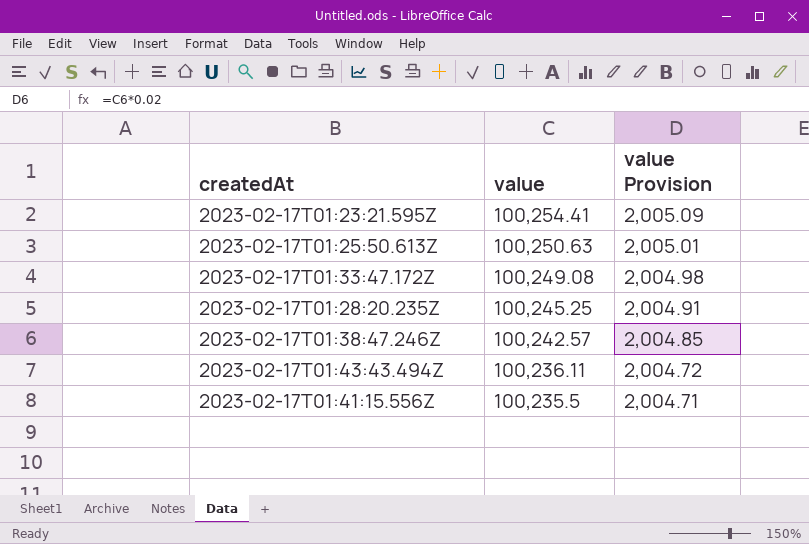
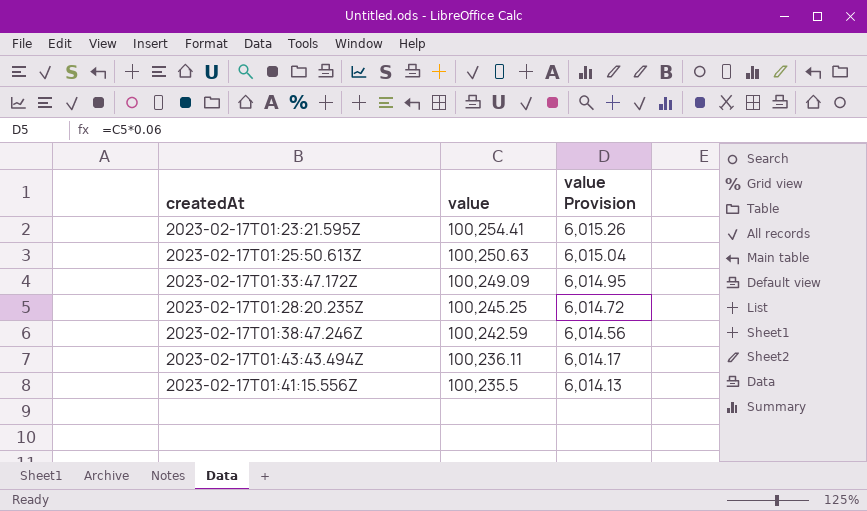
column value Provision | formula: [value] * 0.02 -> [value] * 0.06
2023-02-17T01:33:47.172Z | value: 100,249.08 -> 100,249.09
2023-02-17T01:38:47.246Z | value: 100,242.57 -> 100,242.59

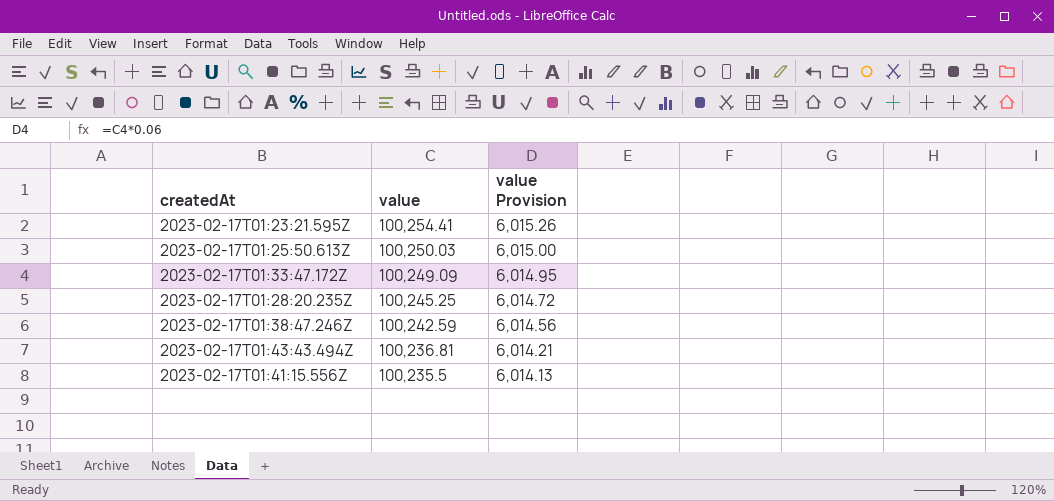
2023-02-17T01:25:50.613Z | value: 100,250.63 -> 100,250.03
2023-02-17T01:25:50.613Z | value Provision: 6,015.04 -> 6,015.00
2023-02-17T01:43:43.494Z | value: 100,236.11 -> 100,236.81
2023-02-17T01:43:43.494Z | value Provision: 6,014.17 -> 6,014.21

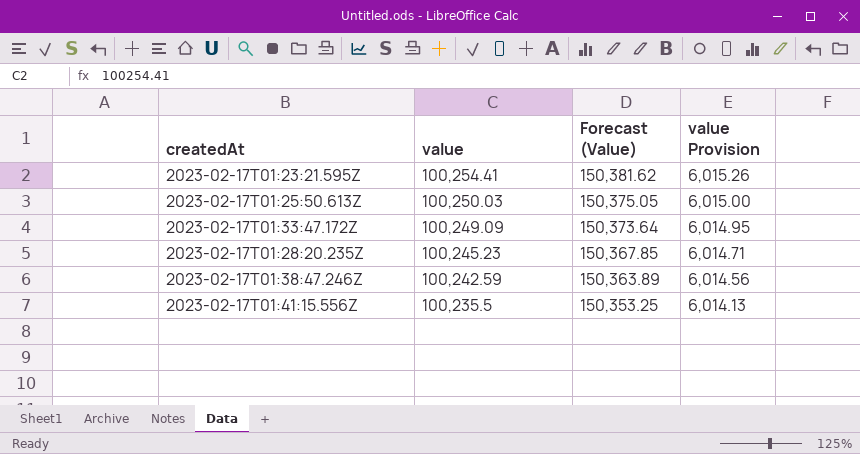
column Forecast (Value) | formula: none -> [value] * 1.5
row 2023-02-17T01:43:43.494Z: 100,236.81 | 6,014.21 -> none
2023-02-17T01:28:20.235Z | value: 100,245.25 -> 100,245.23
2023-02-17T01:28:20.235Z | value Provision: 6,014.72 -> 6,014.71

